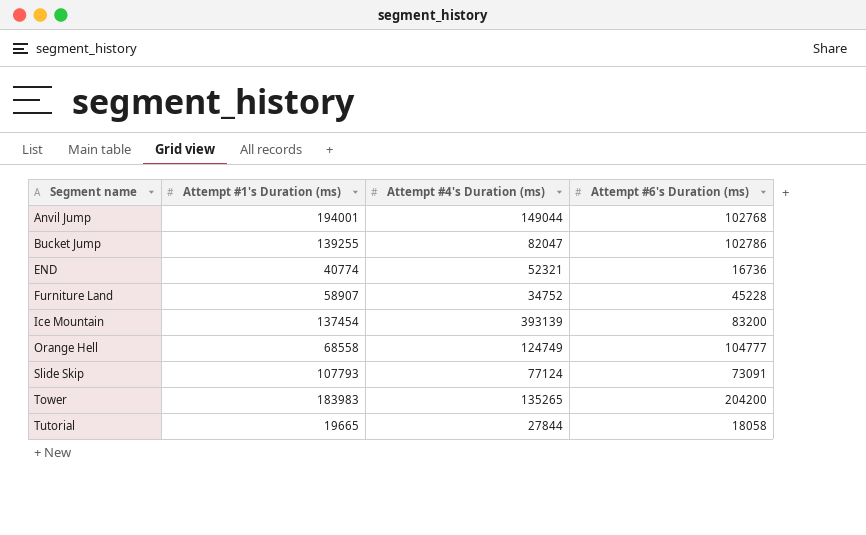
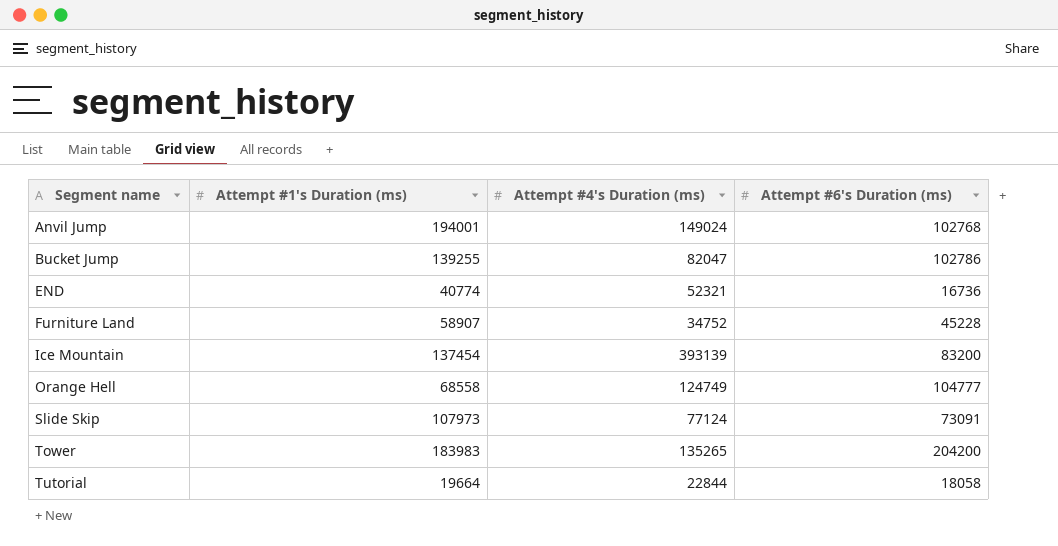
Anvil Jump | Attempt #4's Duration (ms): 149044 -> 149024
Slide Skip | Attempt #1's Duration (ms): 107793 -> 107973
Tutorial | Attempt #1's Duration (ms): 19665 -> 19664
Tutorial | Attempt #4's Duration (ms): 27844 -> 22844

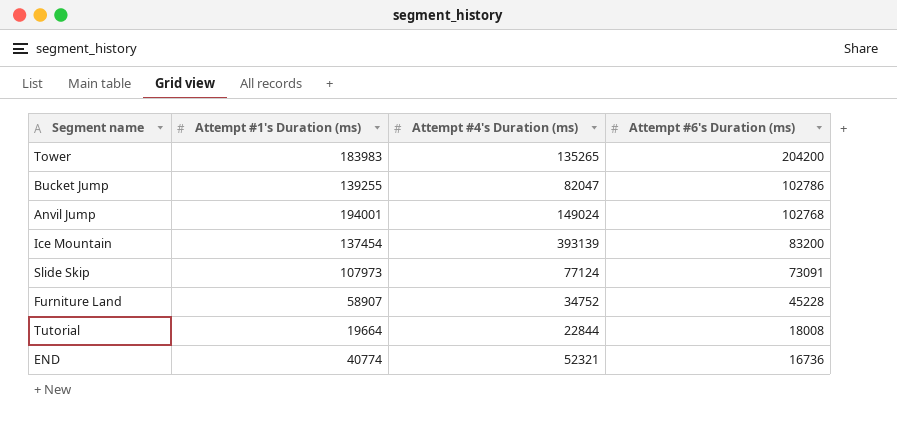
row order: Segment name ascending -> Attempt #6's Duration (ms) descending
row Orange Hell: 68558 | 124749 | 104777 -> none
Tutorial | Attempt #6's Duration (ms): 18058 -> 18008

